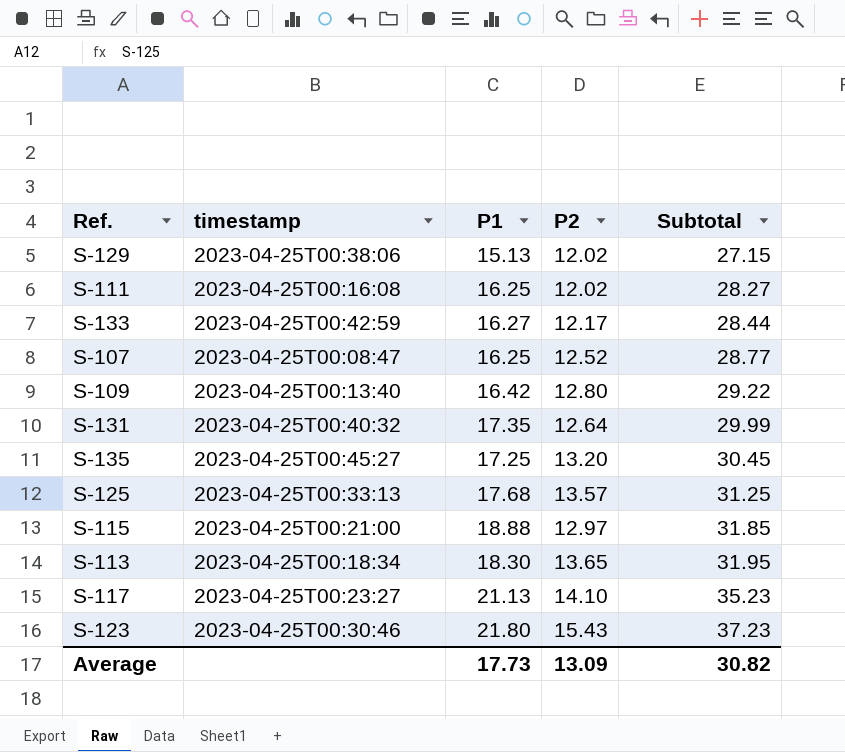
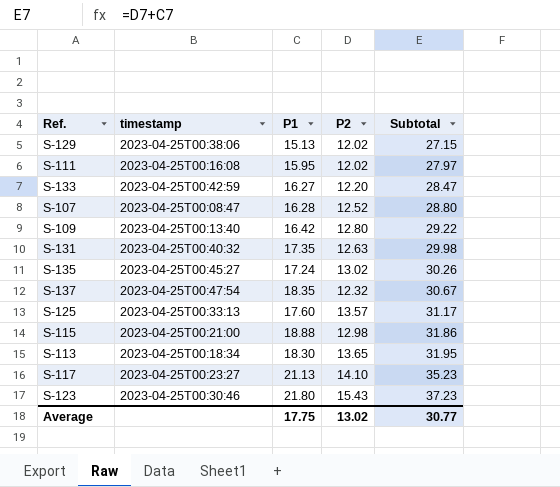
S-111 | P1: 16.25 -> 15.95
S-111 | Subtotal: 28.27 -> 27.97
S-133 | P2: 12.17 -> 12.20
S-133 | Subtotal: 28.44 -> 28.47
S-107 | P1: 16.25 -> 16.28
S-107 | Subtotal: 28.77 -> 28.80
S-131 | P2: 12.64 -> 12.63
S-131 | Subtotal: 29.99 -> 29.98
S-135 | P1: 17.25 -> 17.24
S-135 | P2: 13.20 -> 13.02
S-135 | Subtotal: 30.45 -> 30.26
row S-137: none -> 2023-04-25T00:47:54 | 18.35 | 12.32 | 30.67
S-125 | P1: 17.68 -> 17.60
S-125 | Subtotal: 31.25 -> 31.17
S-115 | P2: 12.97 -> 12.98
S-115 | Subtotal: 31.85 -> 31.86
Average | P1: 17.73 -> 17.75
Average | P2: 13.09 -> 13.02
Average | Subtotal: 30.82 -> 30.77

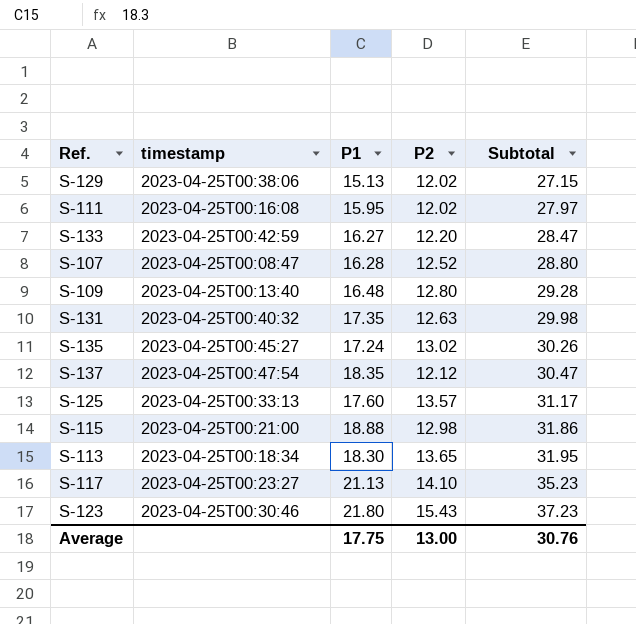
S-109 | P1: 16.42 -> 16.48
S-109 | Subtotal: 29.22 -> 29.28
S-137 | P2: 12.32 -> 12.12
S-137 | Subtotal: 30.67 -> 30.47
Average | P2: 13.02 -> 13.00
Average | Subtotal: 30.77 -> 30.76

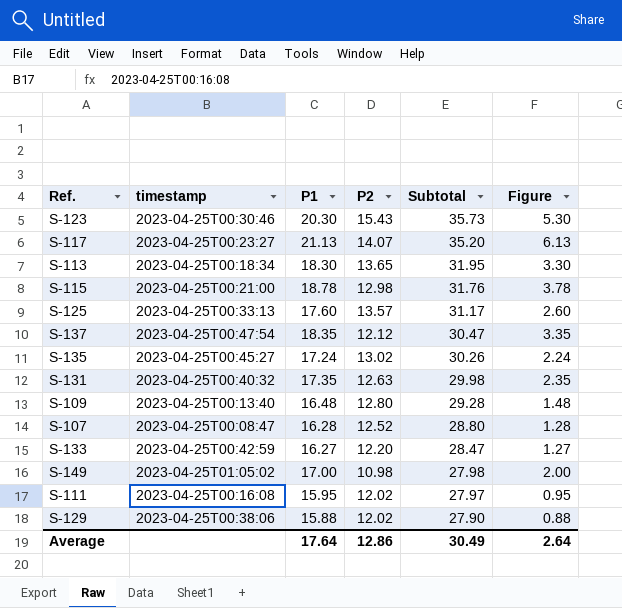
row order: Subtotal ascending -> Subtotal descending
column Figure | formula: none -> [P1] - 15
S-123 | P1: 21.80 -> 20.30
S-123 | Subtotal: 37.23 -> 35.73
S-117 | P2: 14.10 -> 14.07
S-117 | Subtotal: 35.23 -> 35.20
S-115 | P1: 18.88 -> 18.78
S-115 | Subtotal: 31.86 -> 31.76
row S-149: none -> 2023-04-25T01:05:02 | 17.00 | 10.98 | 27.98 | 2.00
S-129 | P1: 15.13 -> 15.88
S-129 | Subtotal: 27.15 -> 27.90
Average | P1: 17.75 -> 17.64
Average | P2: 13.00 -> 12.86
Average | Subtotal: 30.76 -> 30.49

